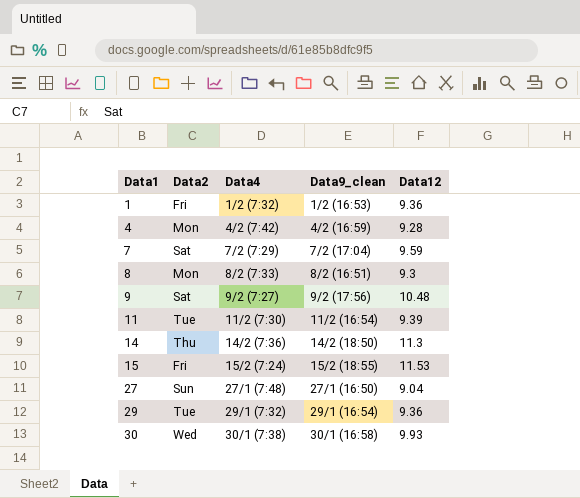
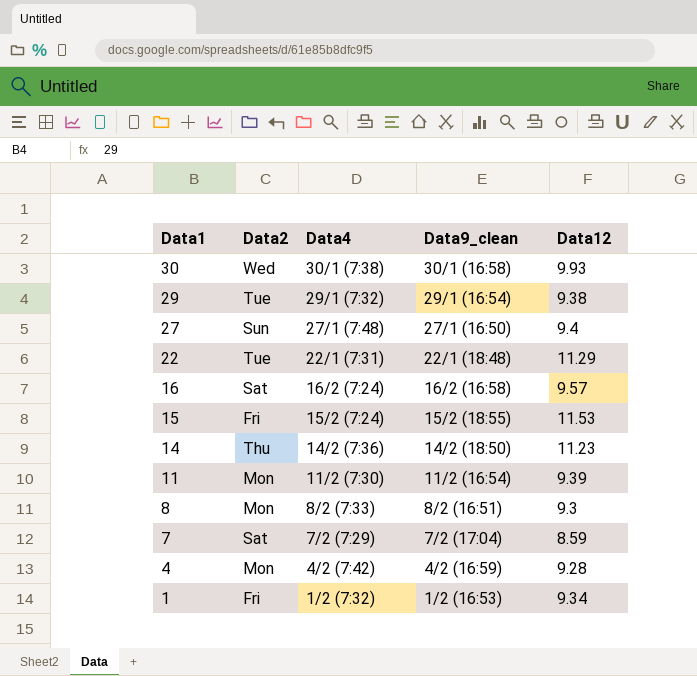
row order: Data1 ascending -> Data1 descending
row 9: Sat | 9/2 (7:27) | 9/2 (17:56) | 10.48 -> none
29 | Data12: 9.36 -> 9.38
27 | Data12: 9.04 -> 9.4
row 22: none -> Tue | 22/1 (7:31) | 22/1 (18:48) | 11.29
row 16: none -> Sat | 16/2 (7:24) | 16/2 (16:58) | 9.57
14 | Data12: 11.3 -> 11.23
11 | Data2: Tue -> Mon
7 | Data12: 9.59 -> 8.59
1 | Data12: 9.36 -> 9.34

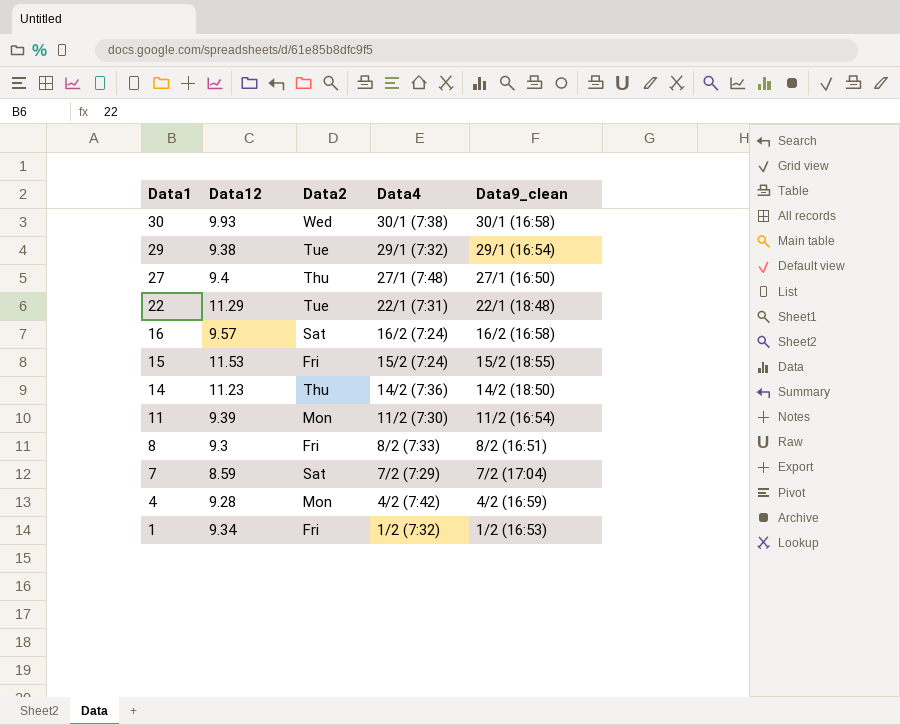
column Data12 | position: 5 -> 2
27 | Data2: Sun -> Thu
8 | Data2: Mon -> Fri

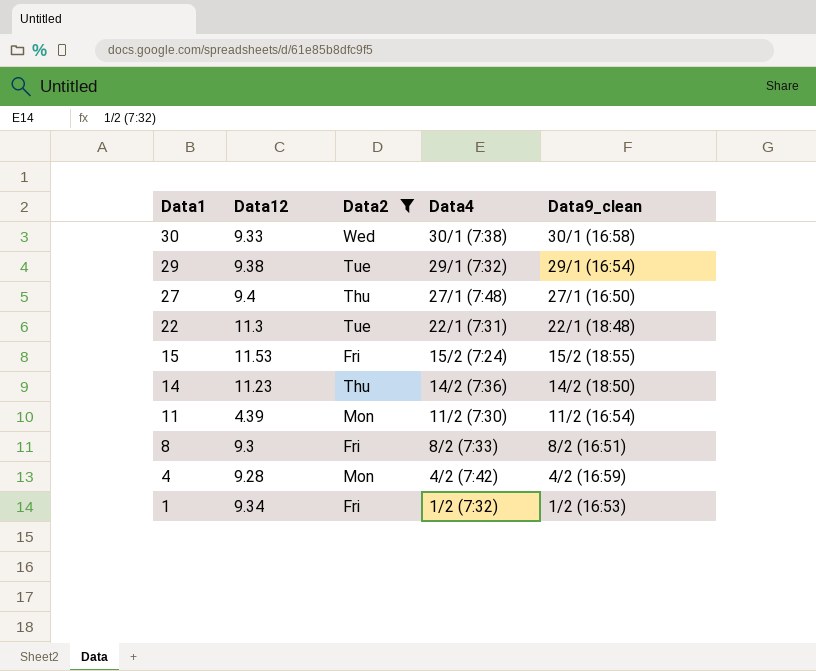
filter: none -> Data2 != Sat
30 | Data12: 9.93 -> 9.33
22 | Data12: 11.29 -> 11.3
11 | Data12: 9.39 -> 4.39

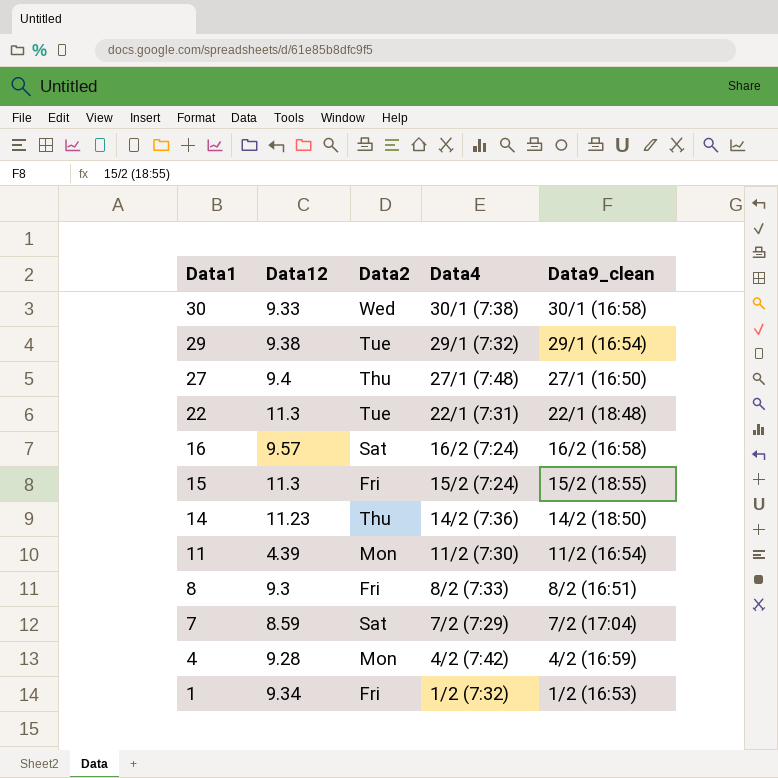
filter: Data2 != Sat -> none
15 | Data12: 11.53 -> 11.3

